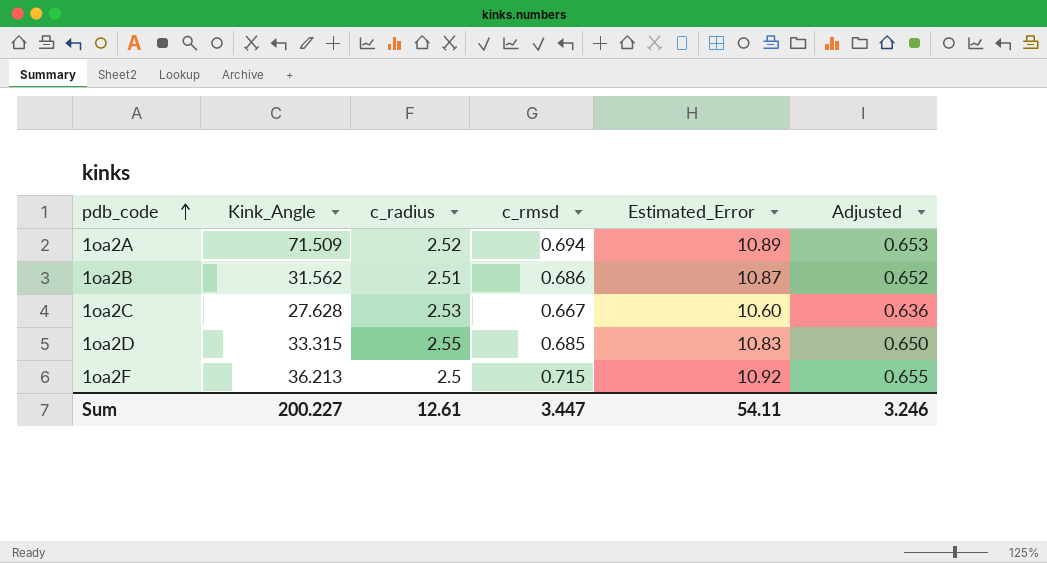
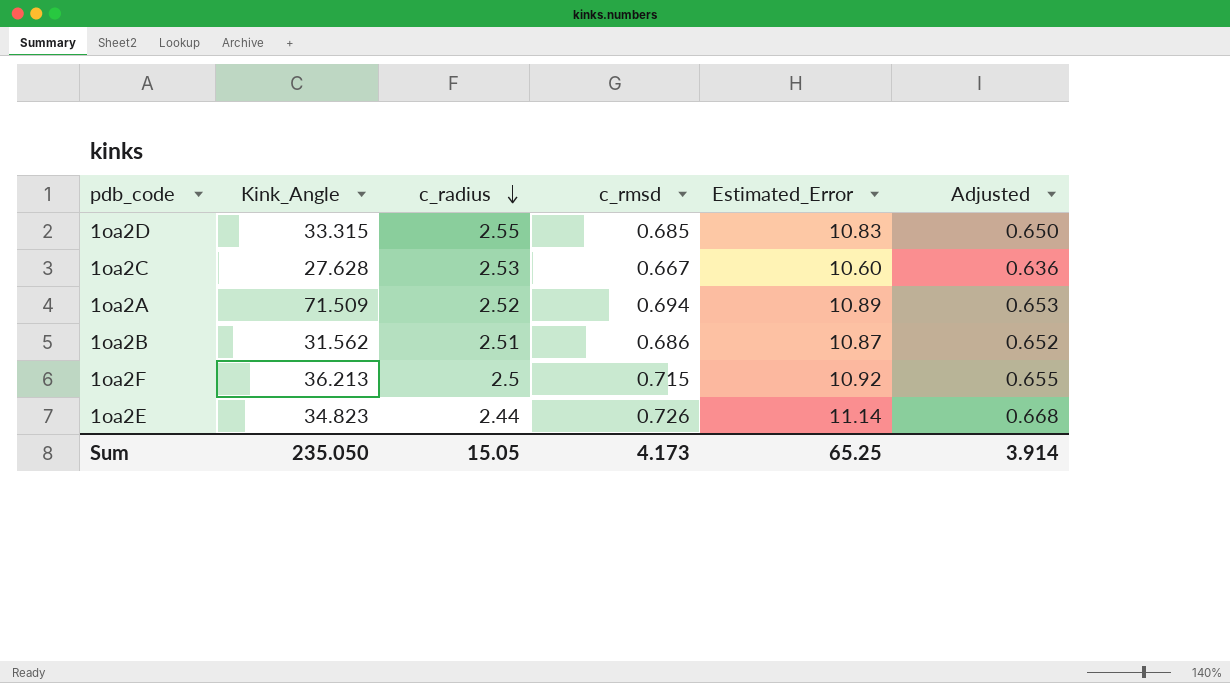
row order: pdb_code ascending -> c_radius descending
row 1oa2E: none -> 34.823 | 2.44 | 0.726 | 11.14 | 0.668
Sum | Kink_Angle: 200.227 -> 235.050
Sum | c_radius: 12.61 -> 15.05
Sum | c_rmsd: 3.447 -> 4.173
Sum | Estimated_Error: 54.11 -> 65.25
Sum | Adjusted: 3.246 -> 3.914

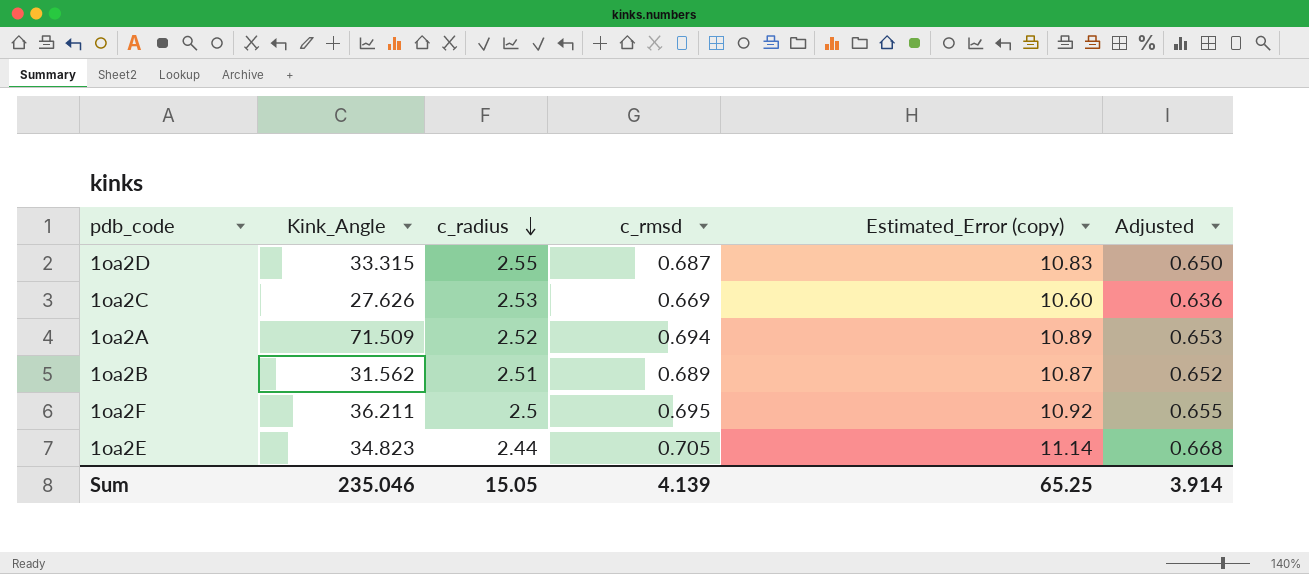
column name: Estimated_Error -> Estimated_Error (copy)
1oa2D | c_rmsd: 0.685 -> 0.687
1oa2C | Kink_Angle: 27.628 -> 27.626
1oa2C | c_rmsd: 0.667 -> 0.669
1oa2B | c_rmsd: 0.686 -> 0.689
1oa2F | Kink_Angle: 36.213 -> 36.211
1oa2F | c_rmsd: 0.715 -> 0.695
1oa2E | c_rmsd: 0.726 -> 0.705
Sum | Kink_Angle: 235.050 -> 235.046
Sum | c_rmsd: 4.173 -> 4.139

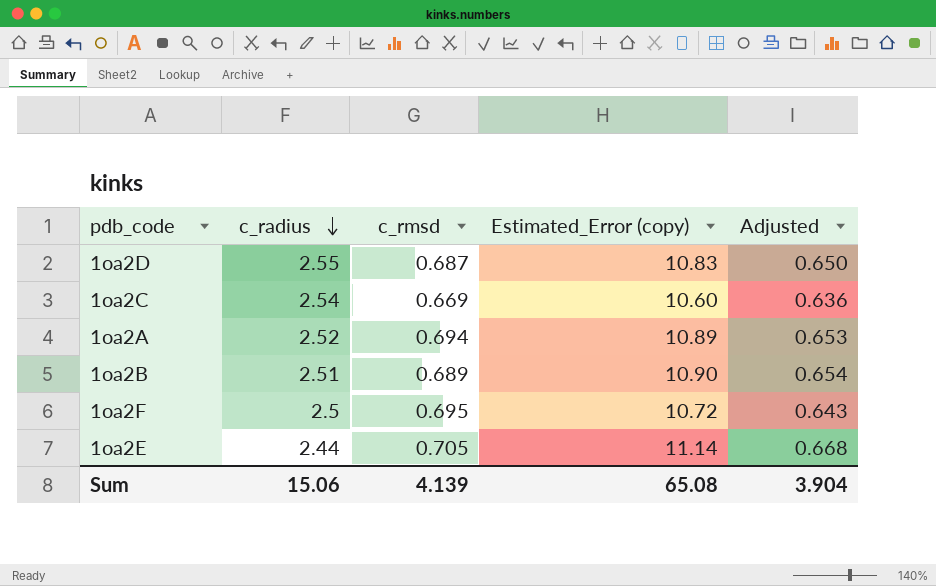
column Kink_Angle | position: 2 -> none
1oa2C | c_radius: 2.53 -> 2.54
1oa2B | Estimated_Error (copy): 10.87 -> 10.90
1oa2B | Adjusted: 0.652 -> 0.654
1oa2F | Estimated_Error (copy): 10.92 -> 10.72
1oa2F | Adjusted: 0.655 -> 0.643
Sum | c_radius: 15.05 -> 15.06
Sum | Estimated_Error (copy): 65.25 -> 65.08
Sum | Adjusted: 3.914 -> 3.904

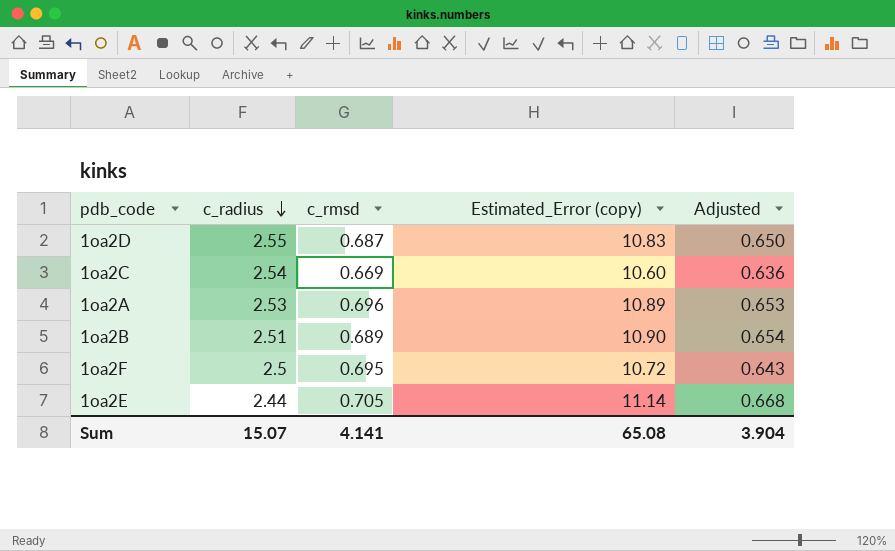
1oa2A | c_radius: 2.52 -> 2.53
1oa2A | c_rmsd: 0.694 -> 0.696
Sum | c_radius: 15.06 -> 15.07
Sum | c_rmsd: 4.139 -> 4.141

